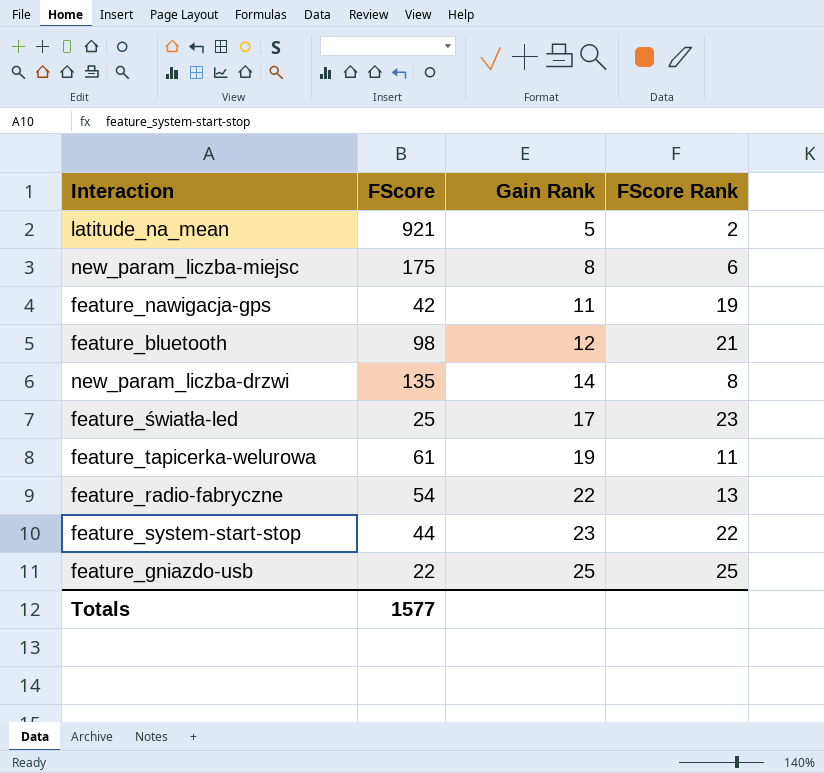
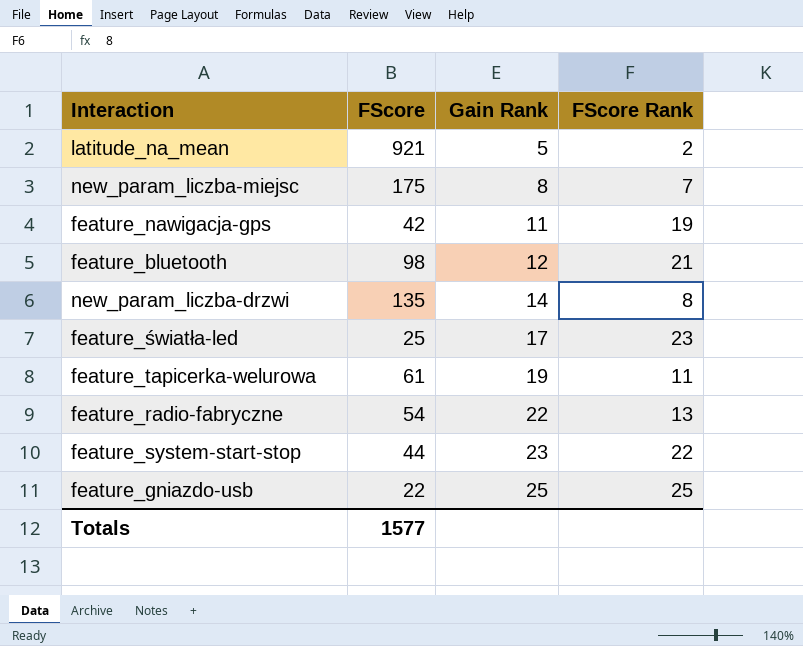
new_param_liczba-miejsc | FScore Rank: 6 -> 7

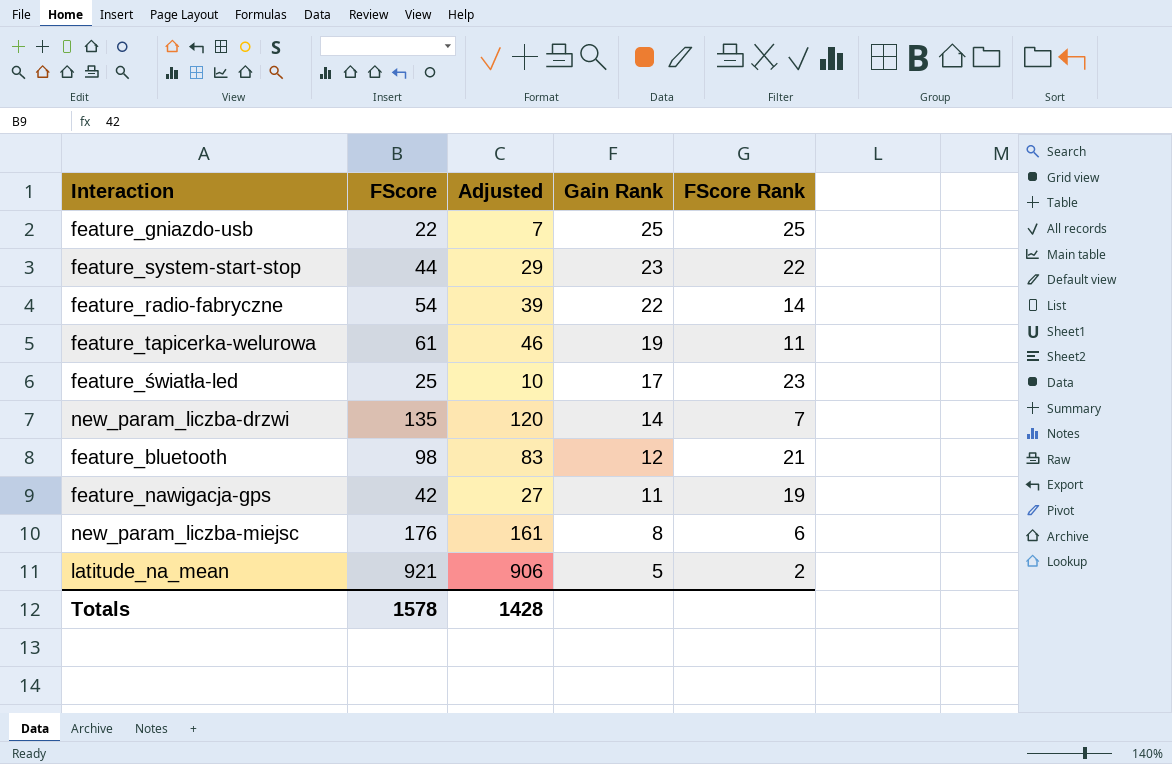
row order: Gain Rank ascending -> Gain Rank descending
column Adjusted | formula: none -> [FScore] - 15
feature_radio-fabryczne | FScore Rank: 13 -> 14
new_param_liczba-drzwi | FScore Rank: 8 -> 7
new_param_liczba-miejsc | FScore: 175 -> 176
new_param_liczba-miejsc | FScore Rank: 7 -> 6
Totals | FScore: 1577 -> 1578

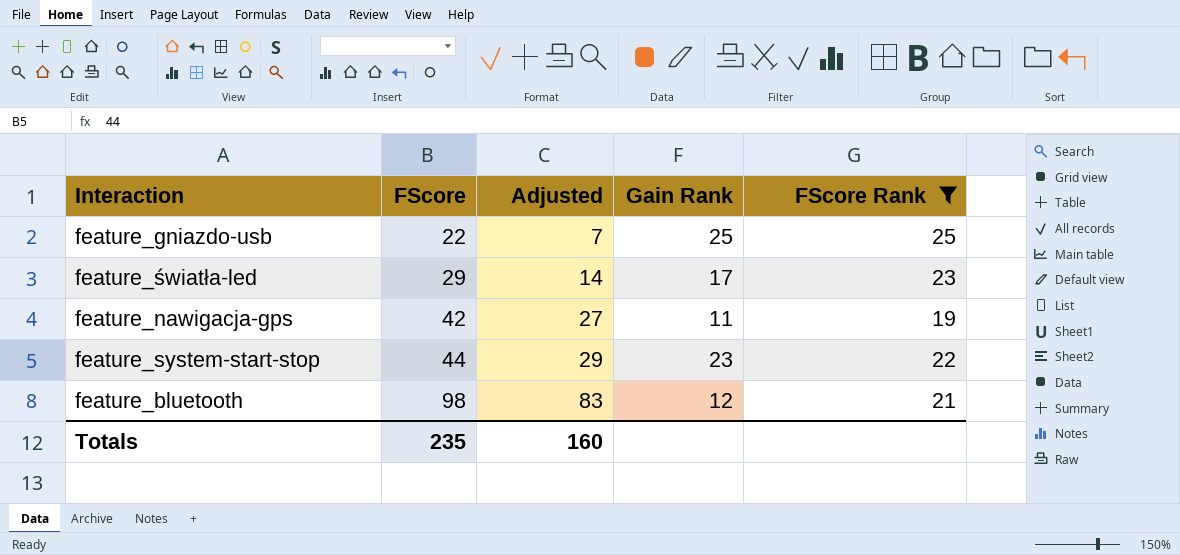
filter: none -> FScore Rank >= 19
row order: Gain Rank descending -> FScore ascending
feature_światła-led | FScore: 25 -> 29
feature_światła-led | Adjusted: 10 -> 14
Totals | FScore: 1578 -> 235
Totals | Adjusted: 1428 -> 160

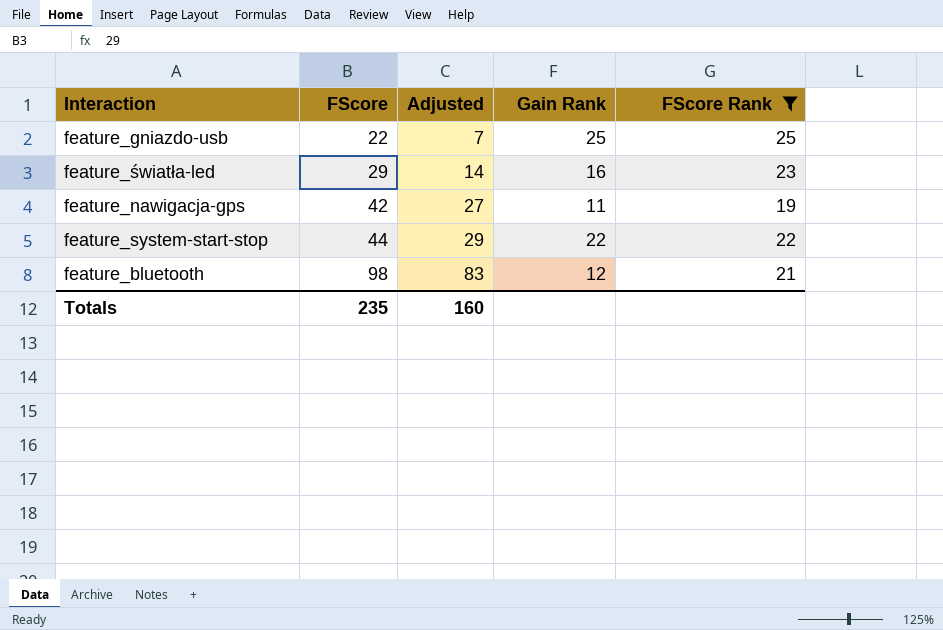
feature_światła-led | Gain Rank: 17 -> 16
feature_system-start-stop | Gain Rank: 23 -> 22

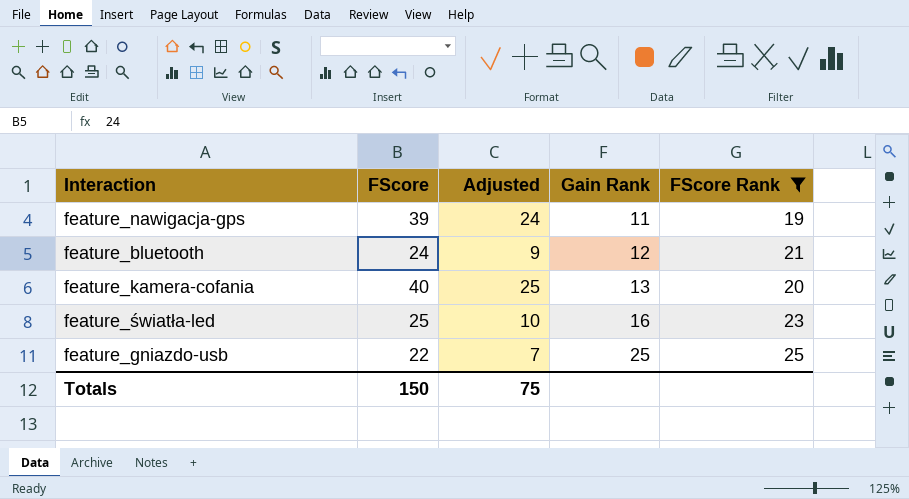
row order: FScore ascending -> Gain Rank ascending
row feature_system-start-stop: 44 | 29 | 22 | 22 -> none
feature_nawigacja-gps | FScore: 42 -> 39
feature_nawigacja-gps | Adjusted: 27 -> 24
feature_bluetooth | FScore: 98 -> 24
feature_bluetooth | Adjusted: 83 -> 9
row feature_kamera-cofania: none -> 40 | 25 | 13 | 20
feature_światła-led | FScore: 29 -> 25
feature_światła-led | Adjusted: 14 -> 10
Totals | FScore: 235 -> 150
Totals | Adjusted: 160 -> 75

